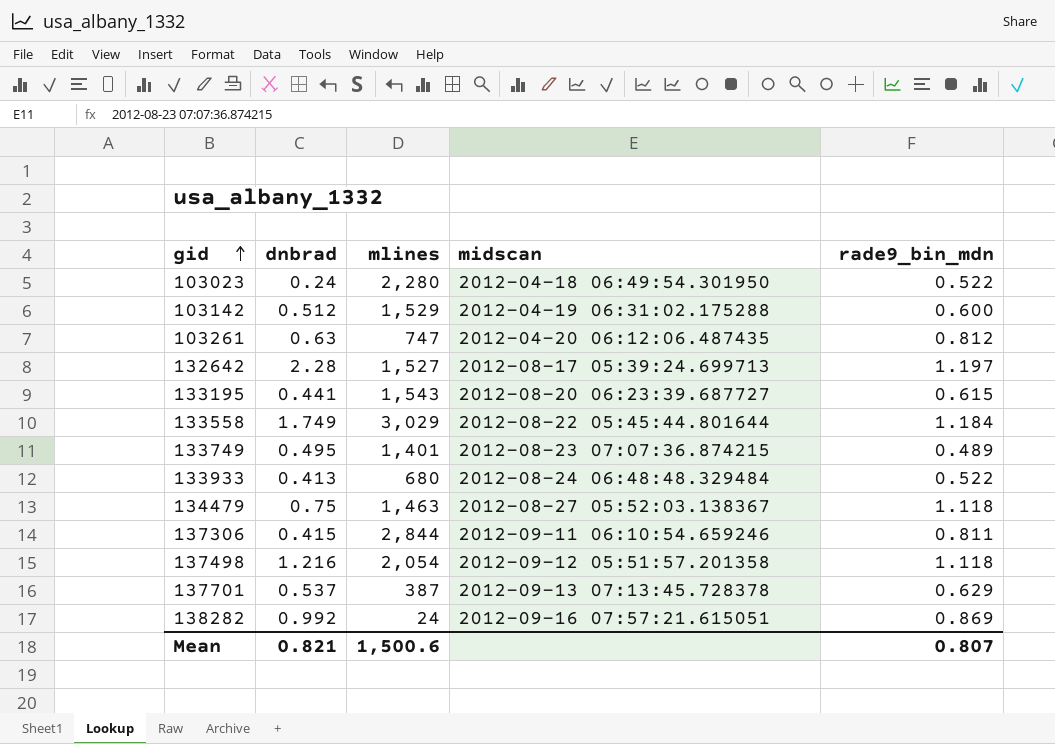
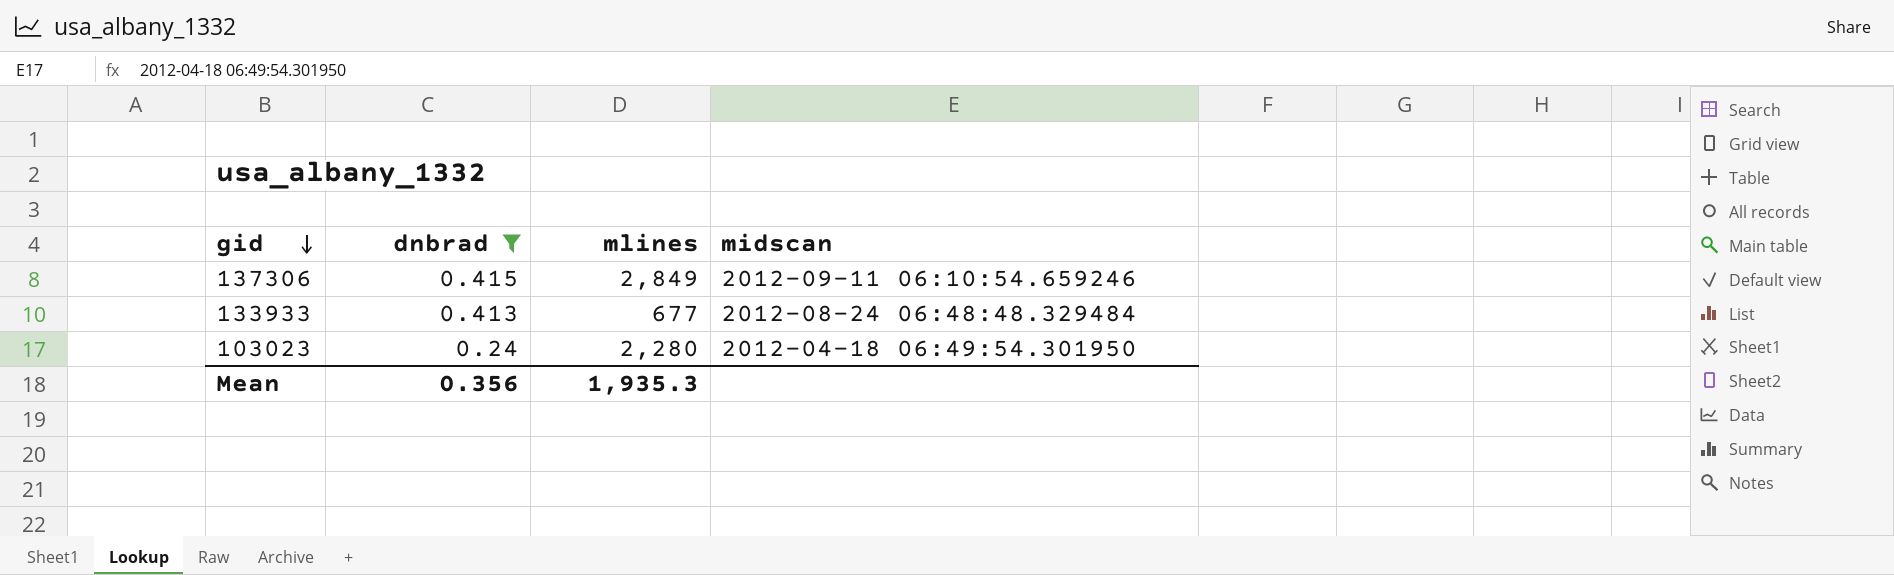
filter: none -> dnbrad <= 0.415
row order: gid ascending -> gid descending
column rade9_bin_mdn | position: 5 -> none
137306 | mlines: 2,844 -> 2,849
133933 | mlines: 680 -> 677
Mean | dnbrad: 0.821 -> 0.356
Mean | mlines: 1,500.6 -> 1,935.3

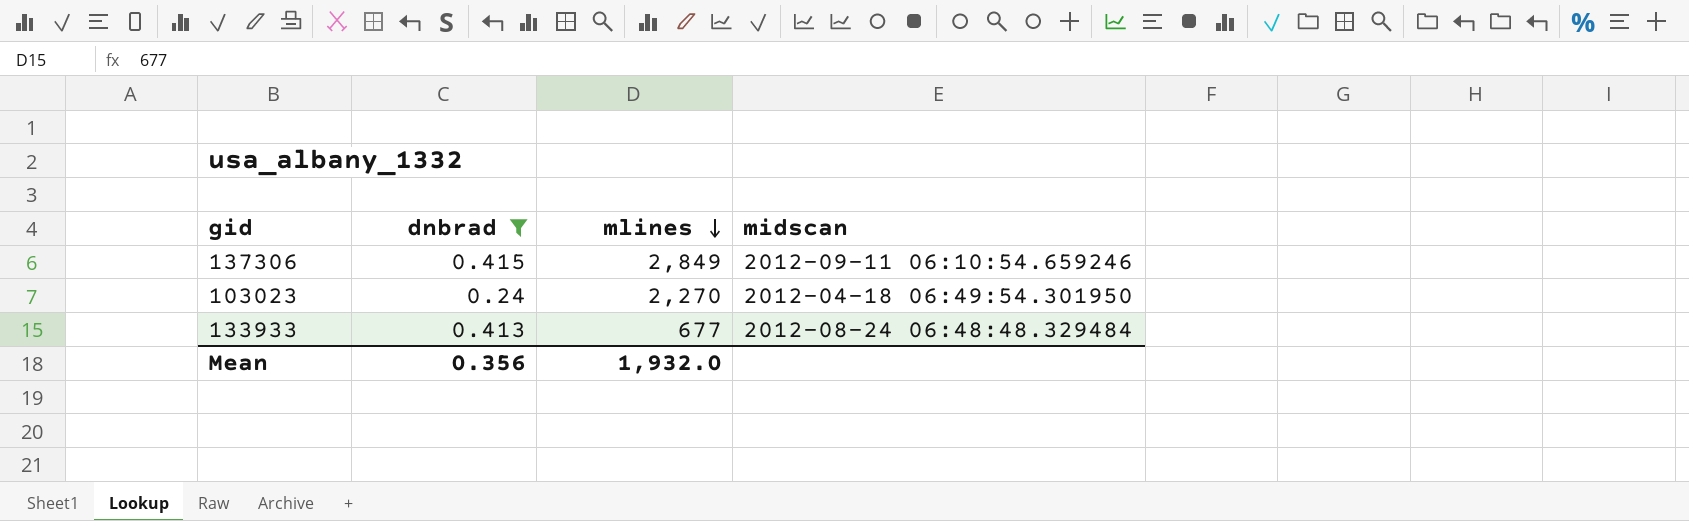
row order: gid descending -> mlines descending
103023 | mlines: 2,280 -> 2,270
Mean | mlines: 1,935.3 -> 1,932.0

